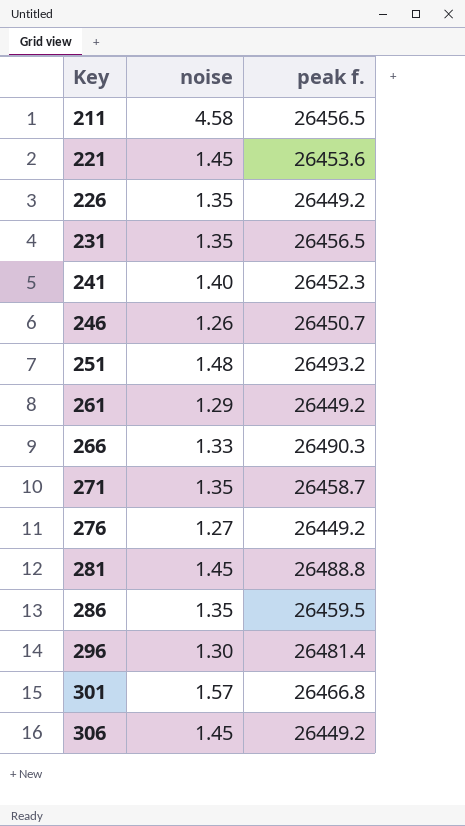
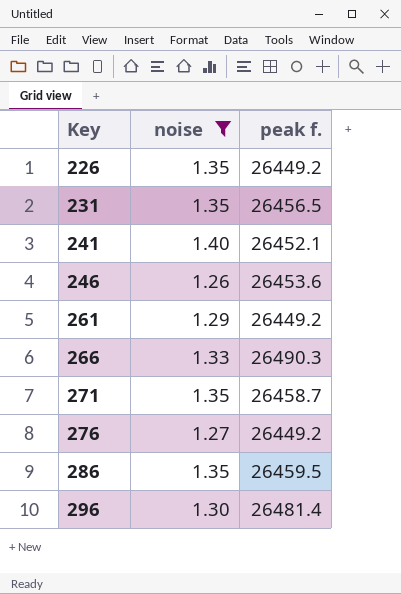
filter: none -> noise <= 1.40
241 | peak f.: 26452.3 -> 26452.1
246 | peak f.: 26450.7 -> 26453.6

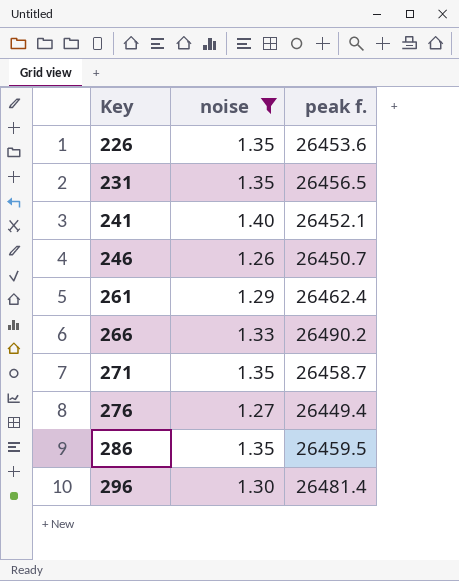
226 | peak f.: 26449.2 -> 26453.6
246 | peak f.: 26453.6 -> 26450.7
261 | peak f.: 26449.2 -> 26462.4
266 | peak f.: 26490.3 -> 26490.2
276 | peak f.: 26449.2 -> 26449.4

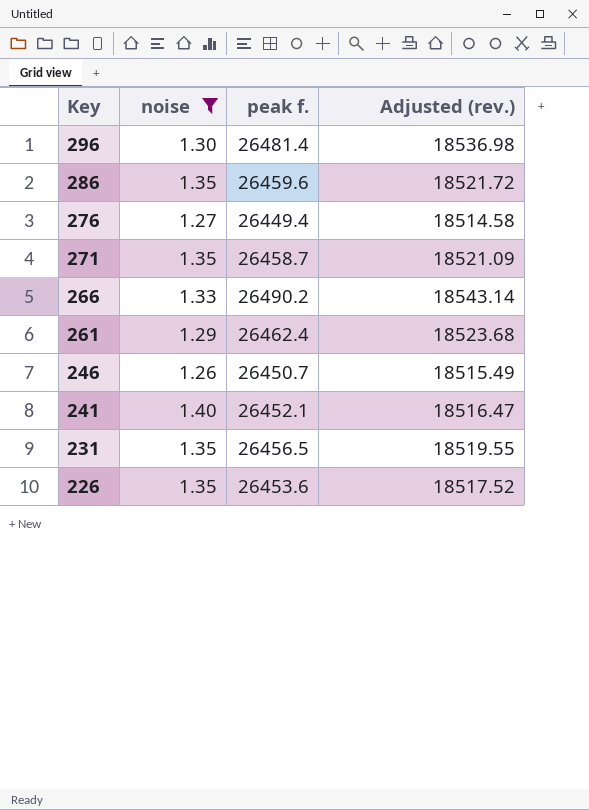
row order: Key ascending -> Key descending
column Adjusted (rev.) | formula: none -> [peak f.] * 0.7
286 | peak f.: 26459.5 -> 26459.6

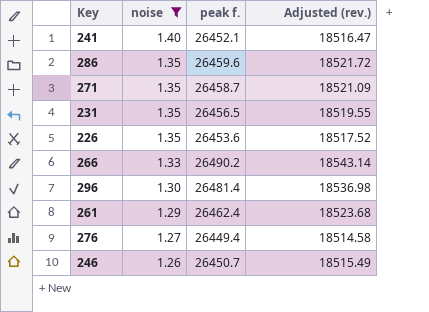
row order: Key descending -> noise descending

